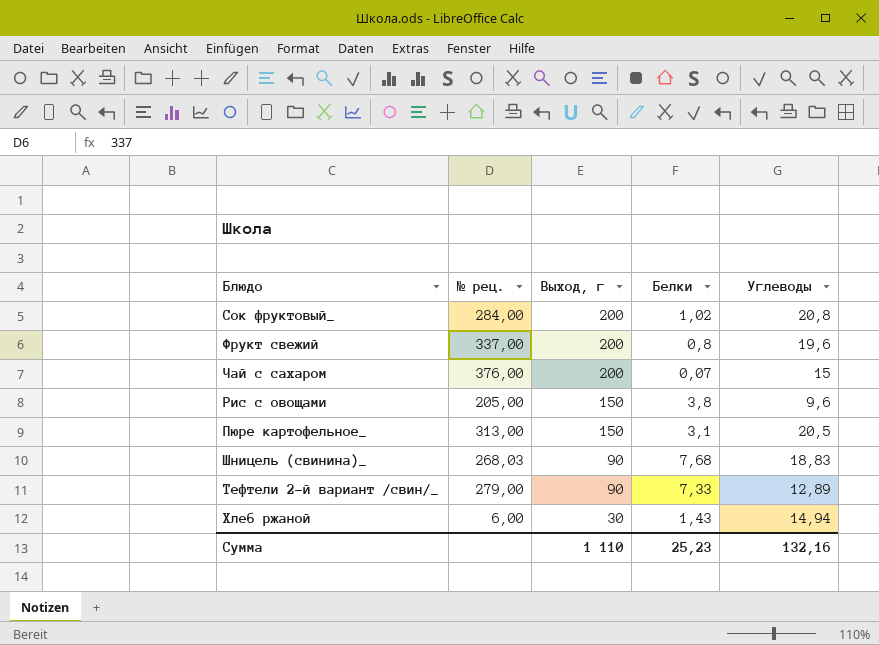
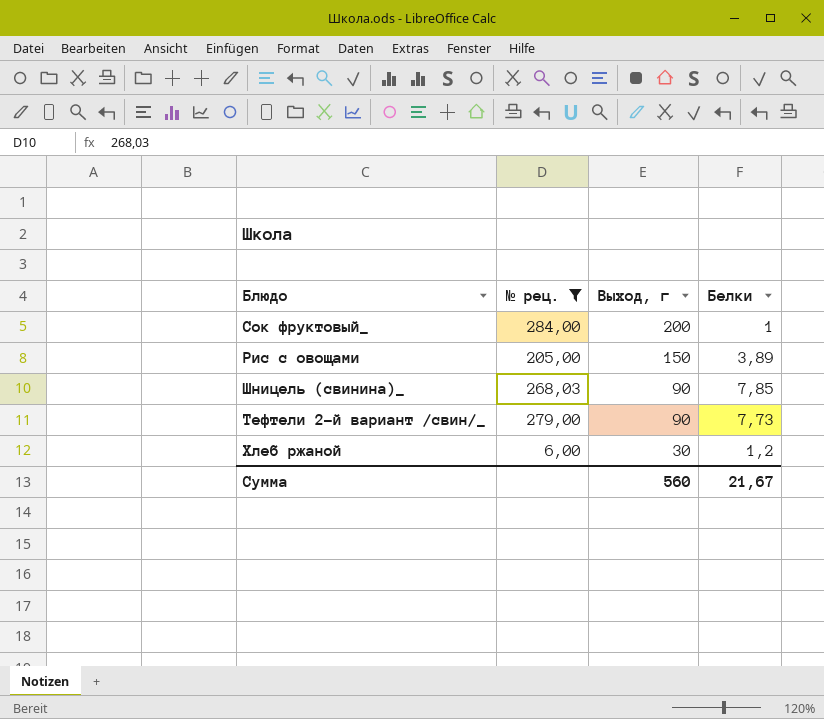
filter: none -> № рец. <= 284,00
column Углеводы | position: 5 -> none
Сок фруктовый_ | Белки: 1,02 -> 1
Рис с овощами | Белки: 3,8 -> 3,89
Шницель (свинина)_ | Белки: 7,68 -> 7,85
Тефтели 2-й вариант /свин/_ | Белки: 7,33 -> 7,73
Хлеб ржаной | Белки: 1,43 -> 1,2
Сумма | Выход, г: 1 110 -> 560
Сумма | Белки: 25,23 -> 21,67

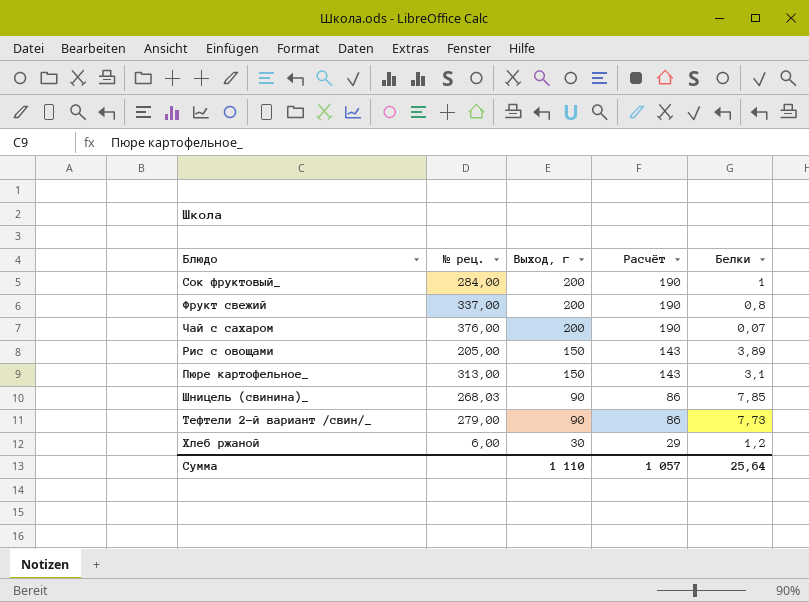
filter: № рец. <= 284,00 -> none
column Расчёт | formula: none -> [Выход, г] * 0,95
Сумма | Выход, г: 560 -> 1 110
Сумма | Белки: 21,67 -> 25,64

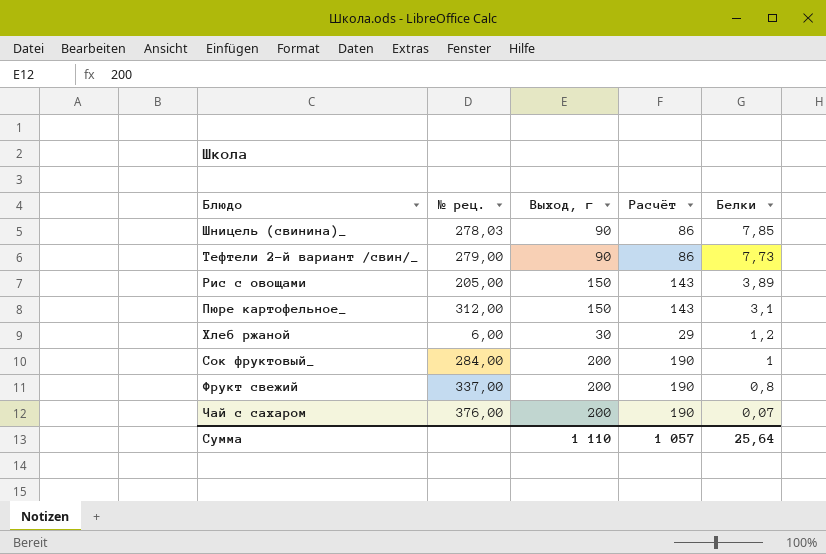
row order: Выход, г descending -> Белки descending
Шницель (свинина)_ | № рец.: 268,03 -> 278,03
Пюре картофельное_ | № рец.: 313,00 -> 312,00

